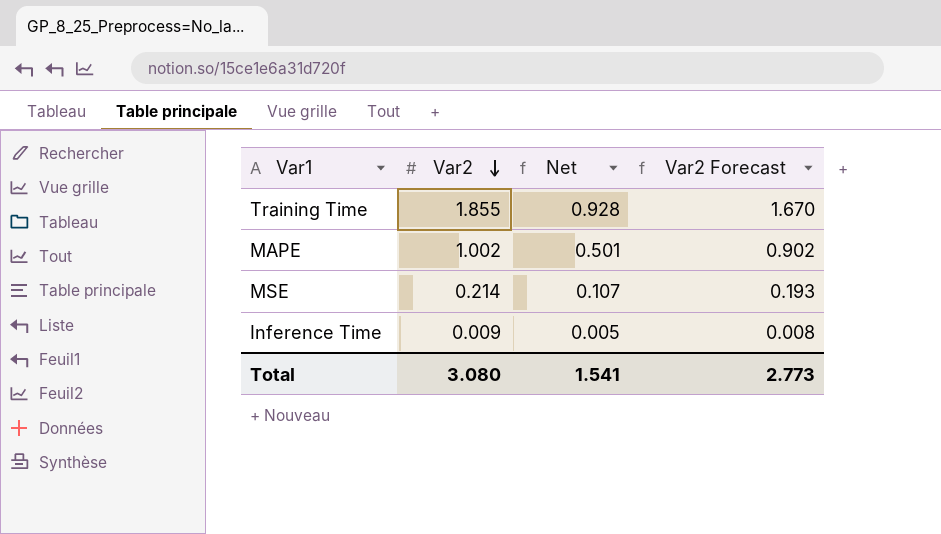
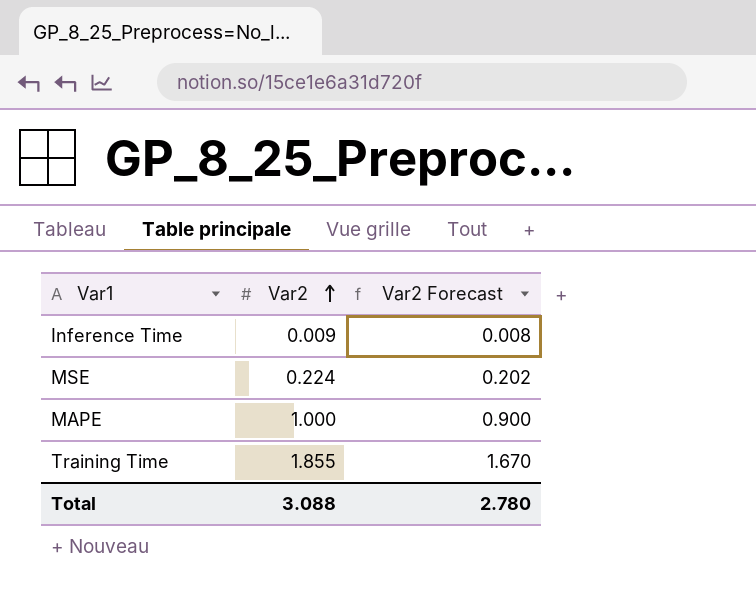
row order: Var2 descending -> Var2 ascending
column Net | formula: [Var2] * 0.5 -> none
MSE | Var2: 0.214 -> 0.224
MSE | Var2 Forecast: 0.193 -> 0.202
MAPE | Var2: 1.002 -> 1.000
MAPE | Var2 Forecast: 0.902 -> 0.900
Total | Var2: 3.080 -> 3.088
Total | Var2 Forecast: 2.773 -> 2.780

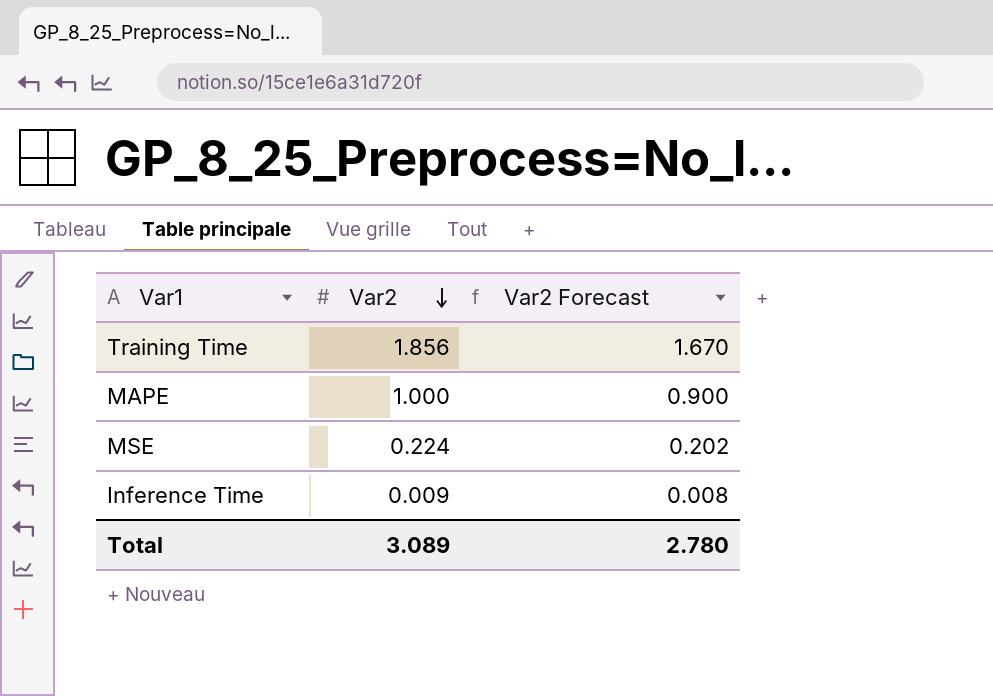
row order: Var2 ascending -> Var2 descending
Training Time | Var2: 1.855 -> 1.856
Total | Var2: 3.088 -> 3.089

